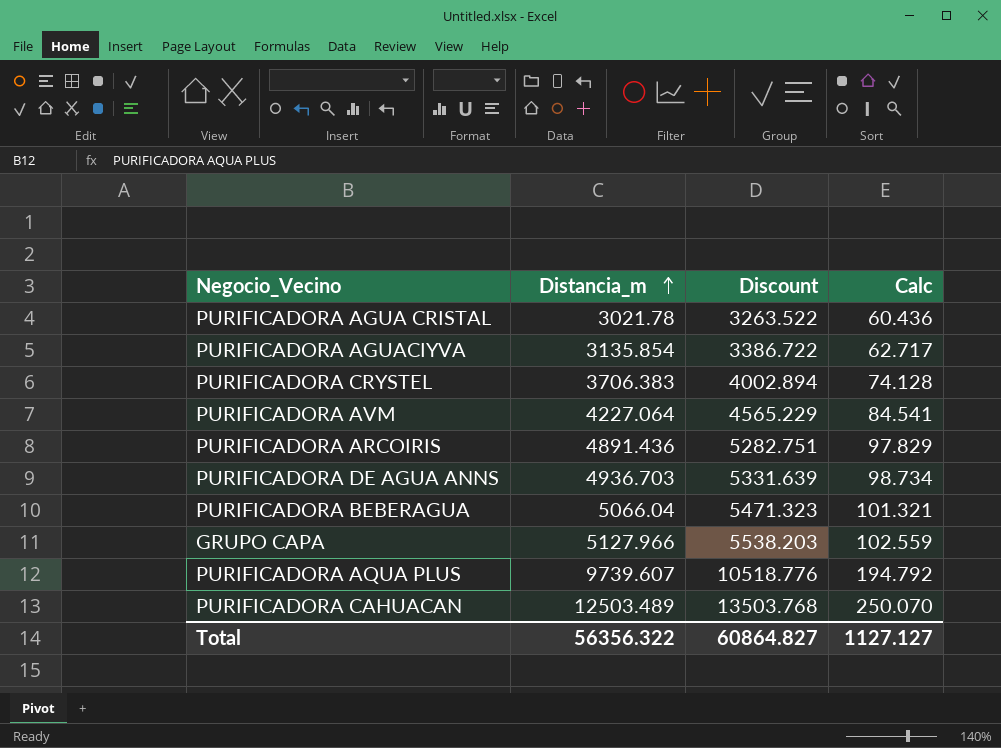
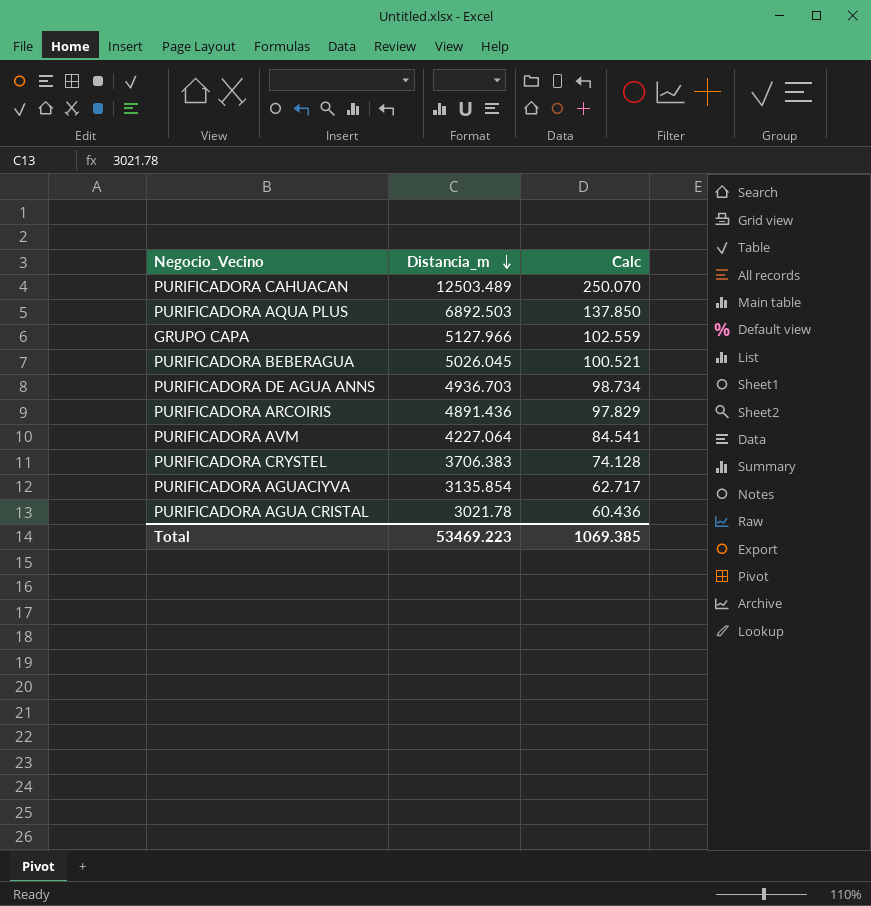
row order: Distancia_m ascending -> Distancia_m descending
column Discount | formula: [Distancia_m] * 1.08 -> none
PURIFICADORA AQUA PLUS | Distancia_m: 9739.607 -> 6892.503
PURIFICADORA AQUA PLUS | Calc: 194.792 -> 137.850
PURIFICADORA BEBERAGUA | Distancia_m: 5066.04 -> 5026.045
PURIFICADORA BEBERAGUA | Calc: 101.321 -> 100.521
Total | Distancia_m: 56356.322 -> 53469.223
Total | Calc: 1127.127 -> 1069.385

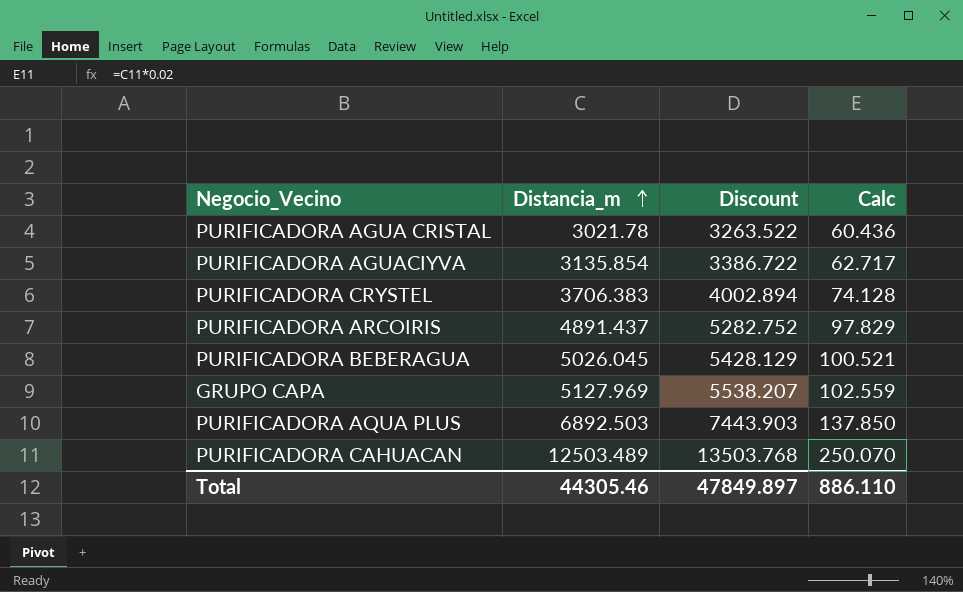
row order: Distancia_m descending -> Distancia_m ascending
column Discount | formula: none -> [Distancia_m] * 1.08
row PURIFICADORA DE AGUA ANNS: 4936.703 | 98.734 -> none
row PURIFICADORA AVM: 4227.064 | 84.541 -> none
PURIFICADORA ARCOIRIS | Distancia_m: 4891.436 -> 4891.437
GRUPO CAPA | Distancia_m: 5127.966 -> 5127.969
Total | Distancia_m: 53469.223 -> 44305.46
Total | Calc: 1069.385 -> 886.110

